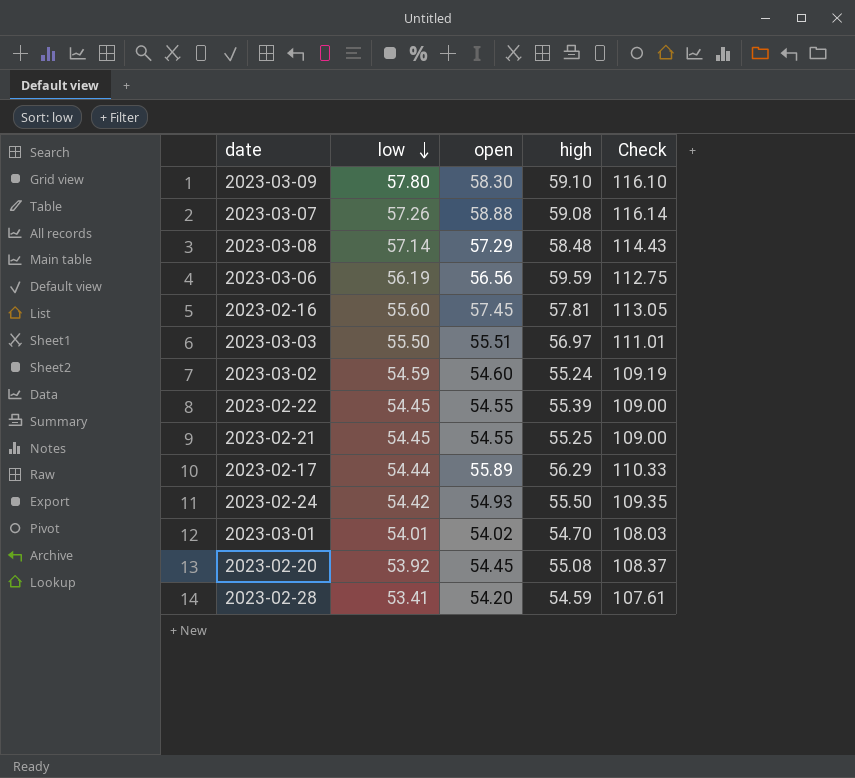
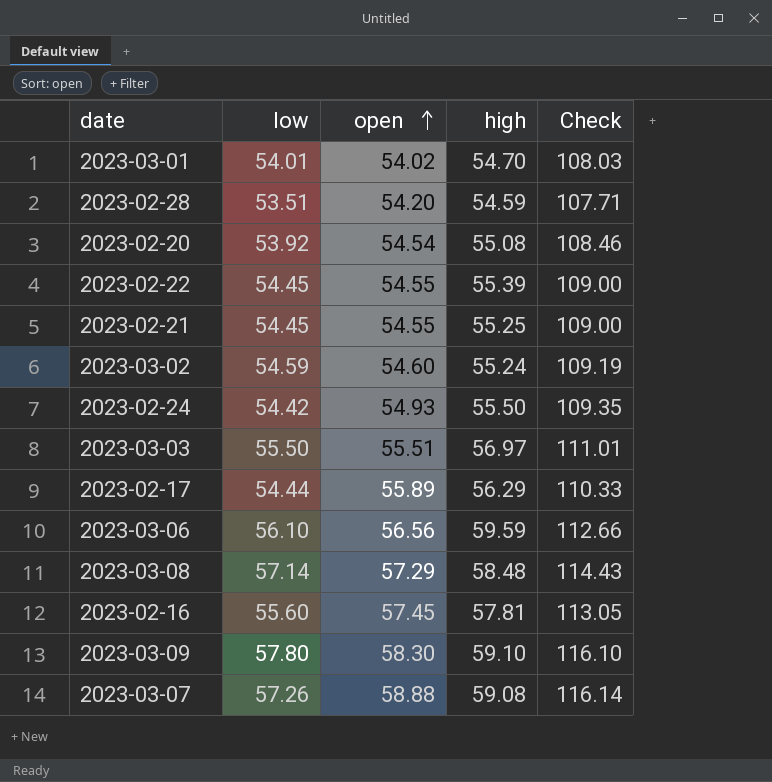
row order: low descending -> open ascending
2023-02-28 | low: 53.41 -> 53.51
2023-02-28 | Check: 107.61 -> 107.71
2023-02-20 | open: 54.45 -> 54.54
2023-02-20 | Check: 108.37 -> 108.46
2023-03-06 | low: 56.19 -> 56.10
2023-03-06 | Check: 112.75 -> 112.66

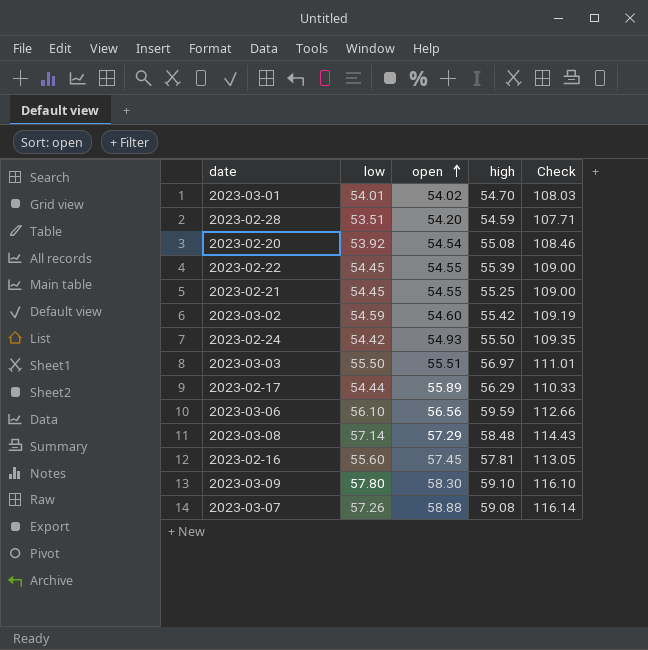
2023-03-02 | high: 55.24 -> 55.42

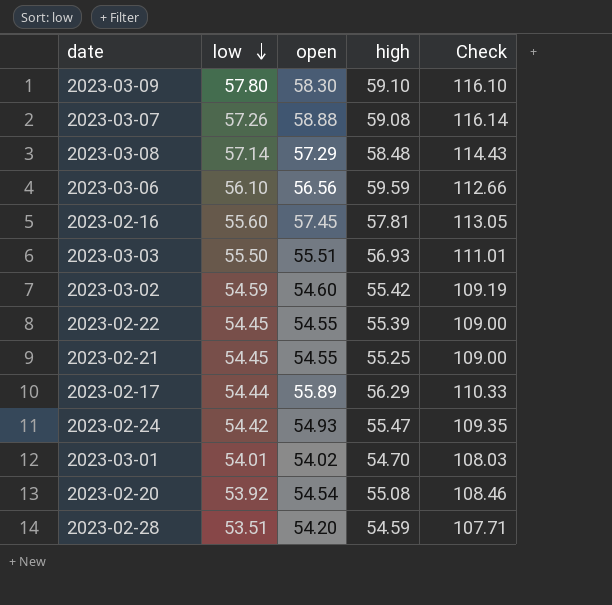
row order: open ascending -> low descending
2023-03-03 | high: 56.97 -> 56.93
2023-02-24 | high: 55.50 -> 55.47

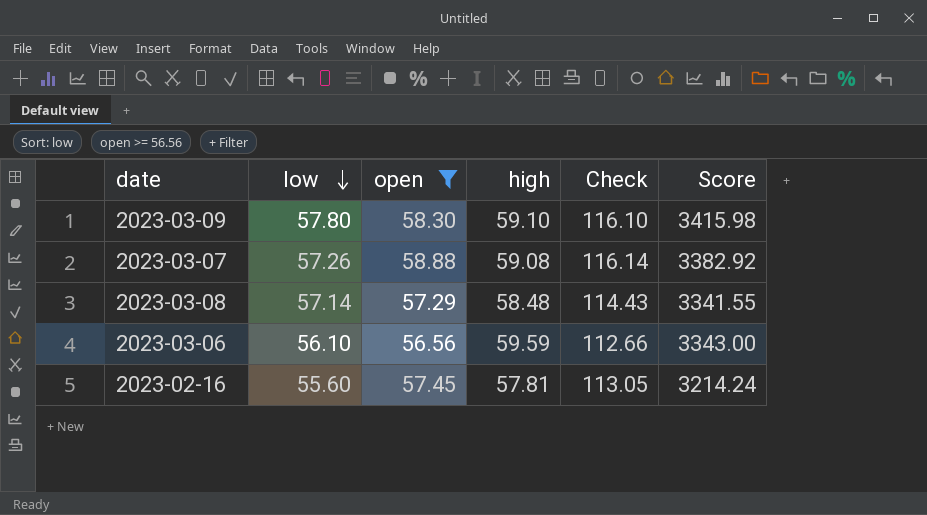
filter: none -> open >= 56.56
column Score | formula: none -> [low] * [high]

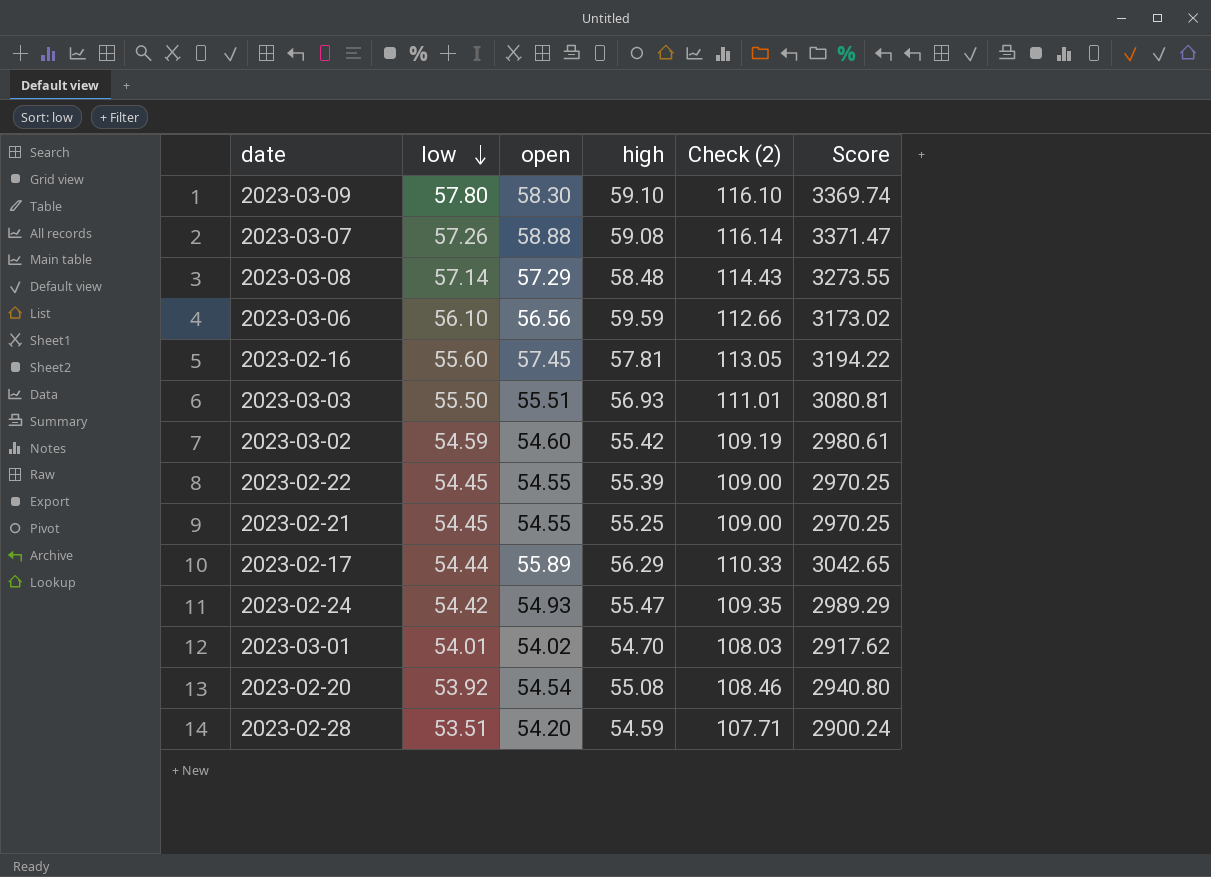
filter: open >= 56.56 -> none
column name: Check -> Check (2)
column Score | formula: [low] * [high] -> [low] * [open]

